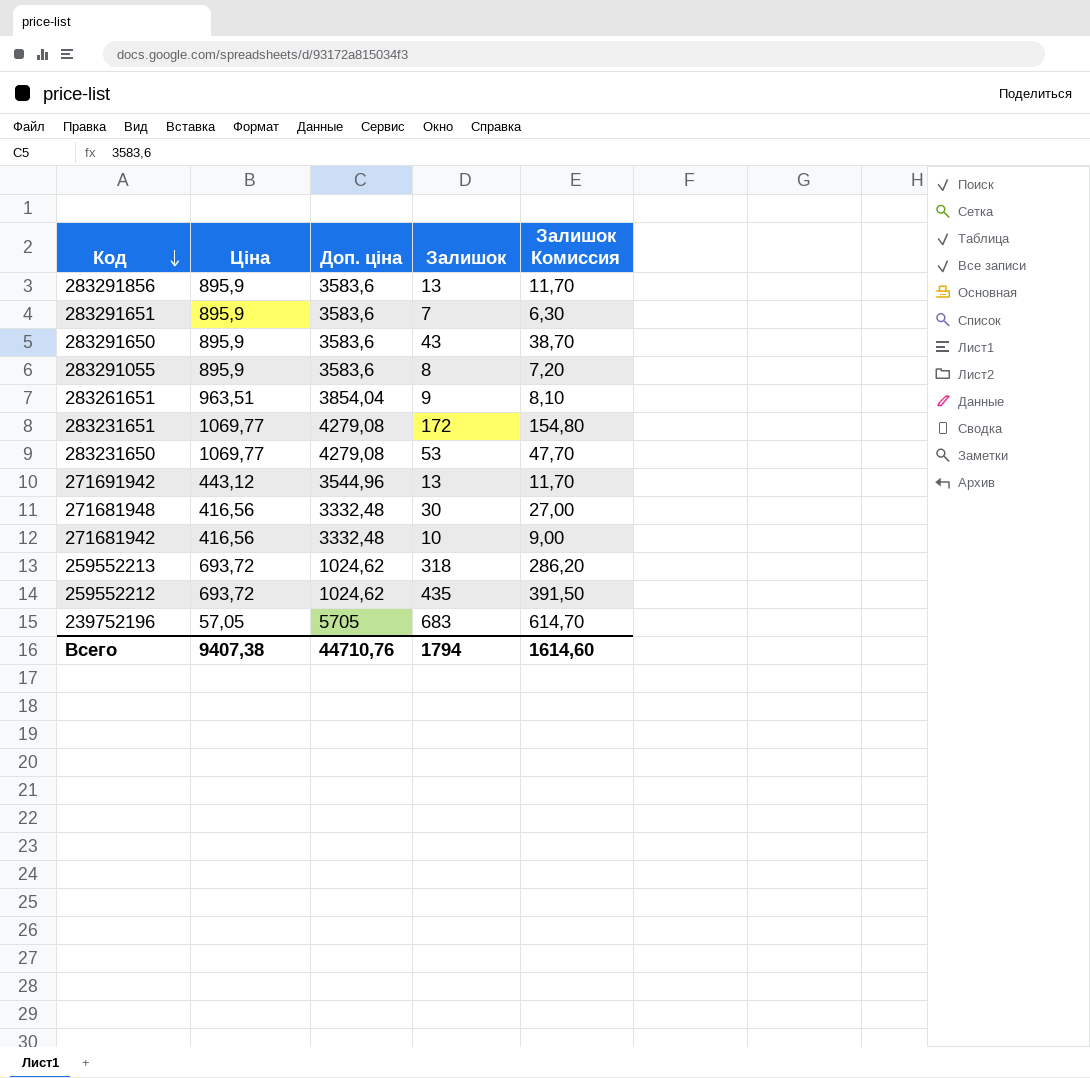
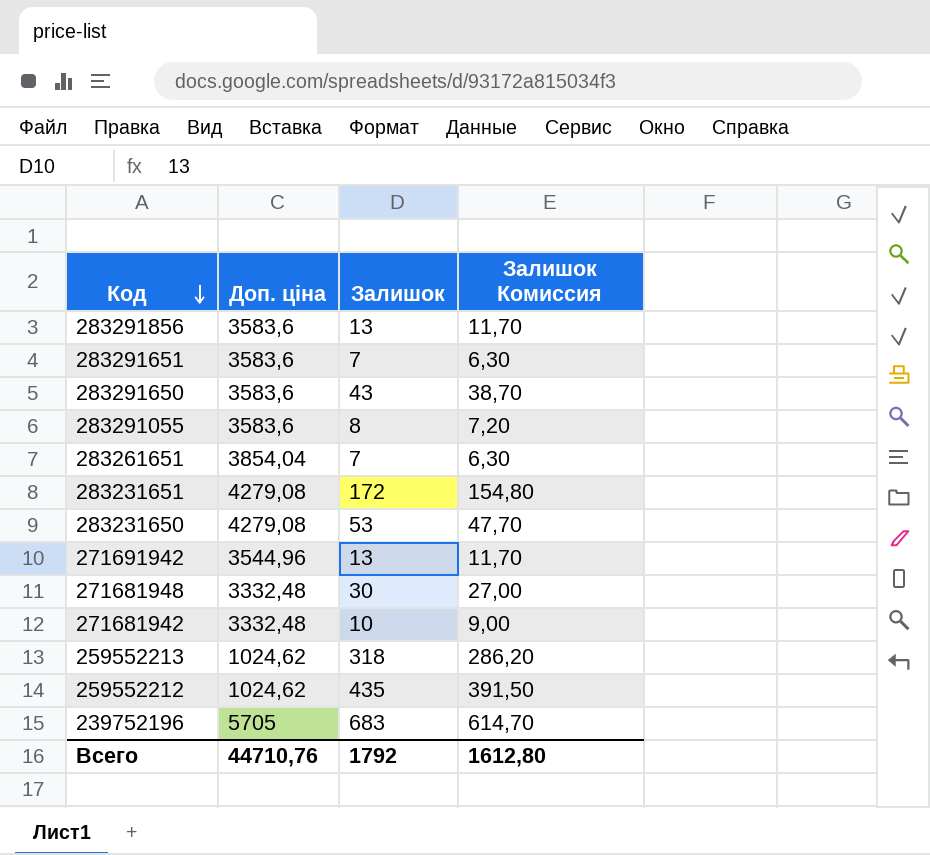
column Ціна | position: 2 -> none
283261651 | Залишок: 9 -> 7
283261651 | Залишок Комиссия: 8,10 -> 6,30
Всего | Залишок: 1794 -> 1792
Всего | Залишок Комиссия: 1614,60 -> 1612,80

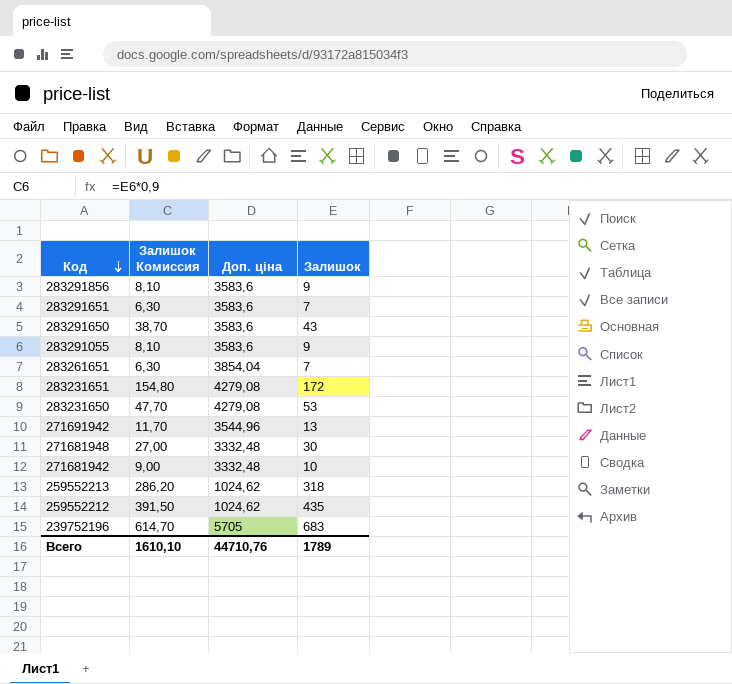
column Залишок Комиссия | position: 4 -> 2
283291856 | Залишок Комиссия: 11,70 -> 8,10
283291856 | Залишок: 13 -> 9
283291055 | Залишок Комиссия: 7,20 -> 8,10
283291055 | Залишок: 8 -> 9
Всего | Залишок Комиссия: 1612,80 -> 1610,10
Всего | Залишок: 1792 -> 1789

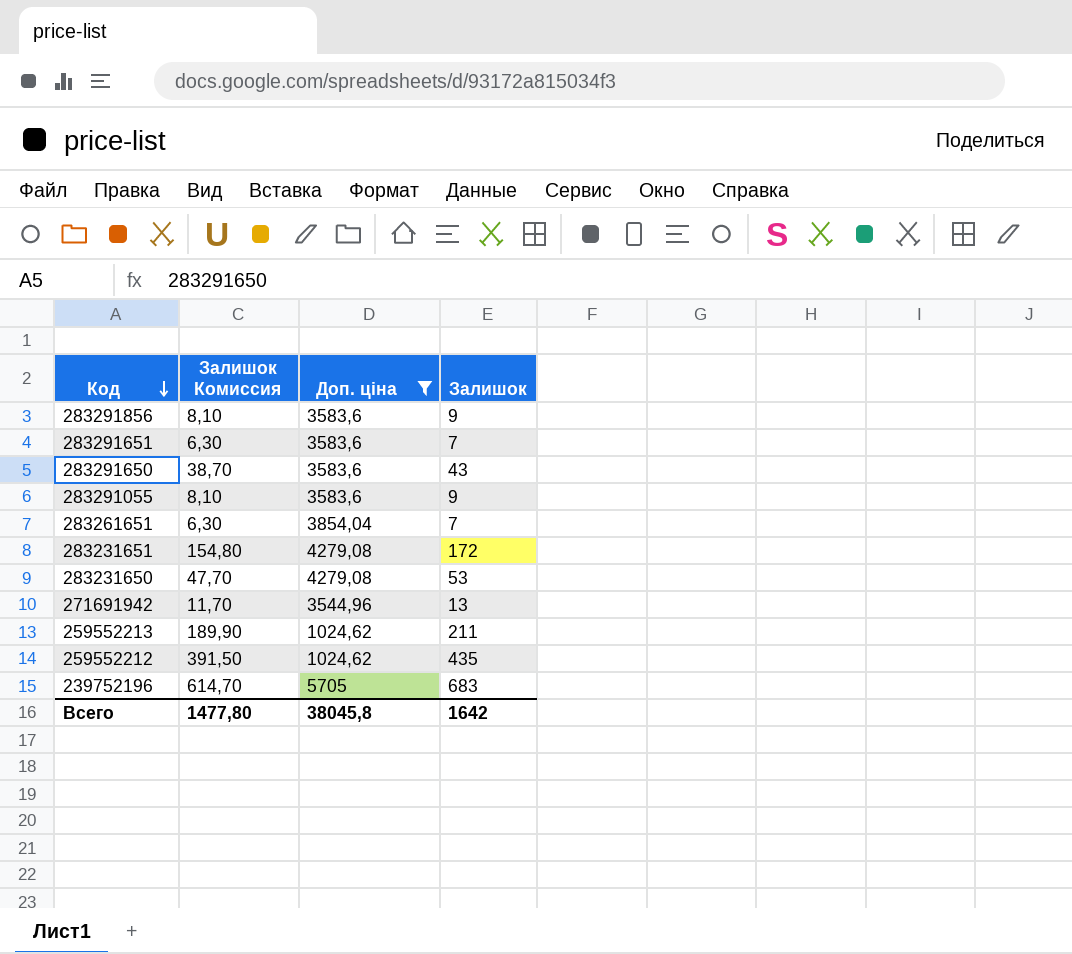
filter: none -> Доп. ціна != 3332,48
259552213 | Залишок Комиссия: 286,20 -> 189,90
259552213 | Залишок: 318 -> 211
Всего | Залишок Комиссия: 1610,10 -> 1477,80
Всего | Доп. ціна: 44710,76 -> 38045,8
Всего | Залишок: 1789 -> 1642

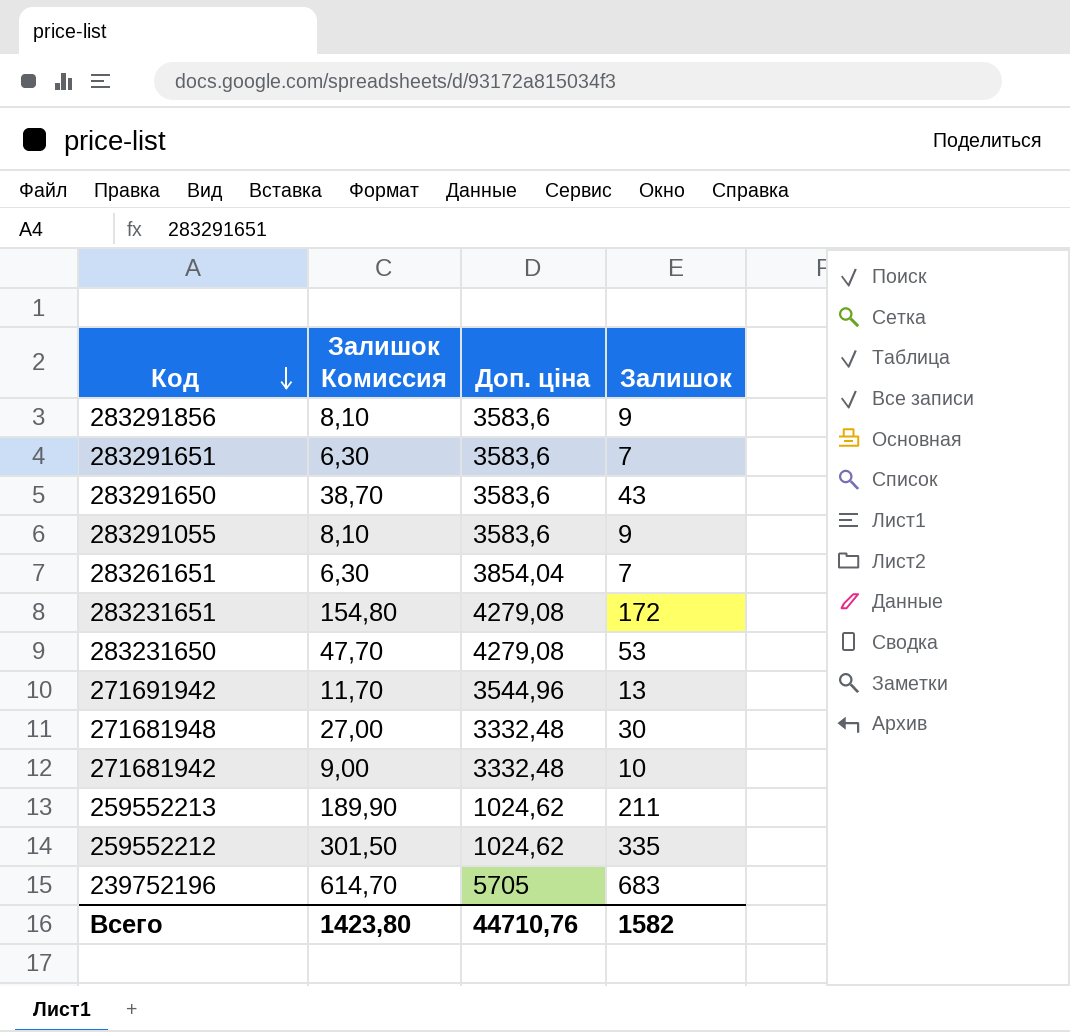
filter: Доп. ціна != 3332,48 -> none
259552212 | Залишок Комиссия: 391,50 -> 301,50
259552212 | Залишок: 435 -> 335
Всего | Залишок Комиссия: 1477,80 -> 1423,80
Всего | Доп. ціна: 38045,8 -> 44710,76
Всего | Залишок: 1642 -> 1582

